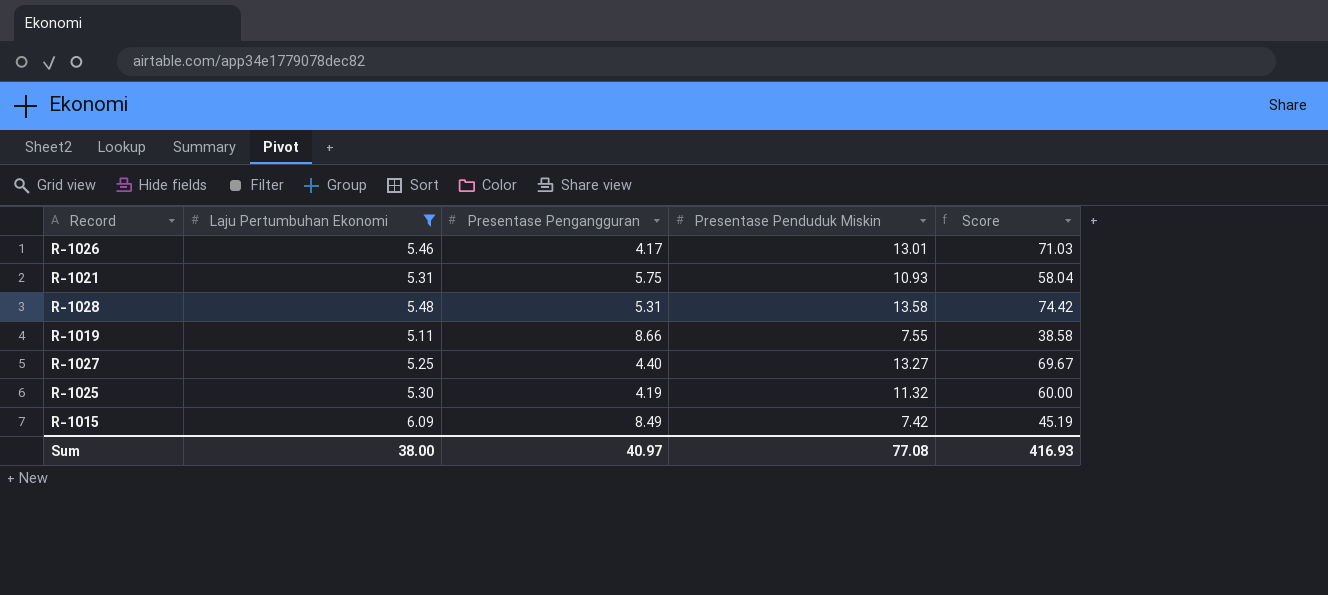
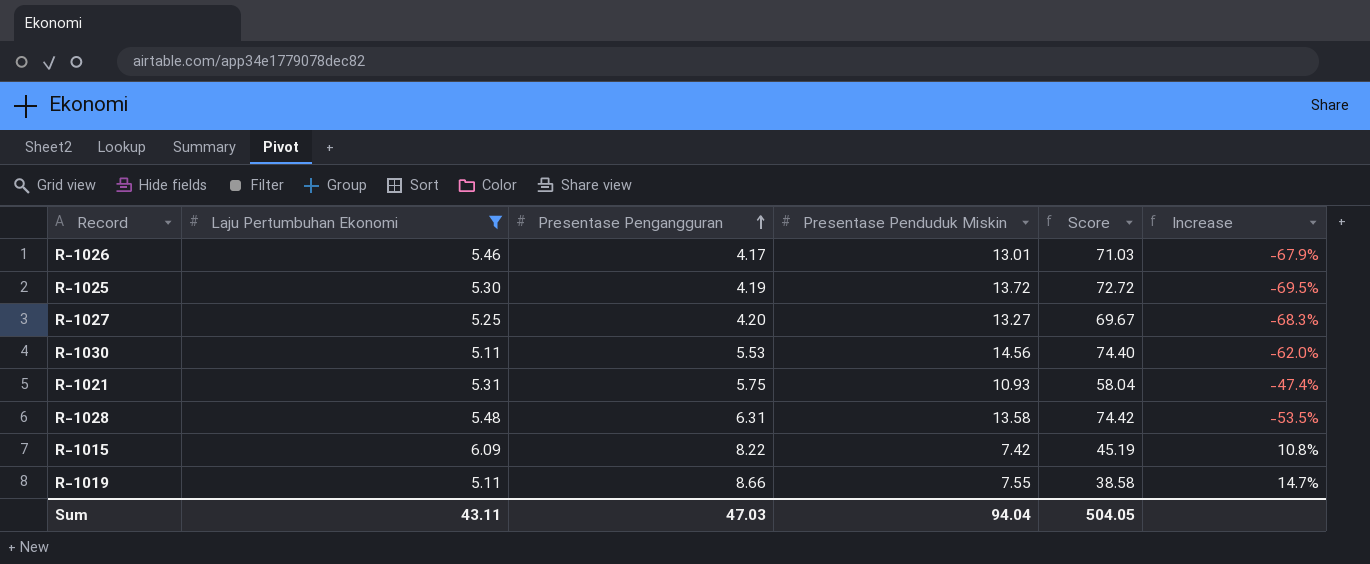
row order: none -> Presentase Pengangguran ascending
column Increase | formula: none -> ([Presentase Pengangguran] - [Presentase Penduduk Miskin]) / [Presentase Penduduk Miskin]
R-1025 | Presentase Penduduk Miskin: 11.32 -> 13.72
R-1025 | Score: 60.00 -> 72.72
R-1027 | Presentase Pengangguran: 4.40 -> 4.20
row R-1030: none -> 5.11 | 5.53 | 14.56 | 74.40 | -62.0%
R-1028 | Presentase Pengangguran: 5.31 -> 6.31
R-1015 | Presentase Pengangguran: 8.49 -> 8.22
Sum | Laju Pertumbuhan Ekonomi: 38.00 -> 43.11
Sum | Presentase Pengangguran: 40.97 -> 47.03
Sum | Presentase Penduduk Miskin: 77.08 -> 94.04
Sum | Score: 416.93 -> 504.05

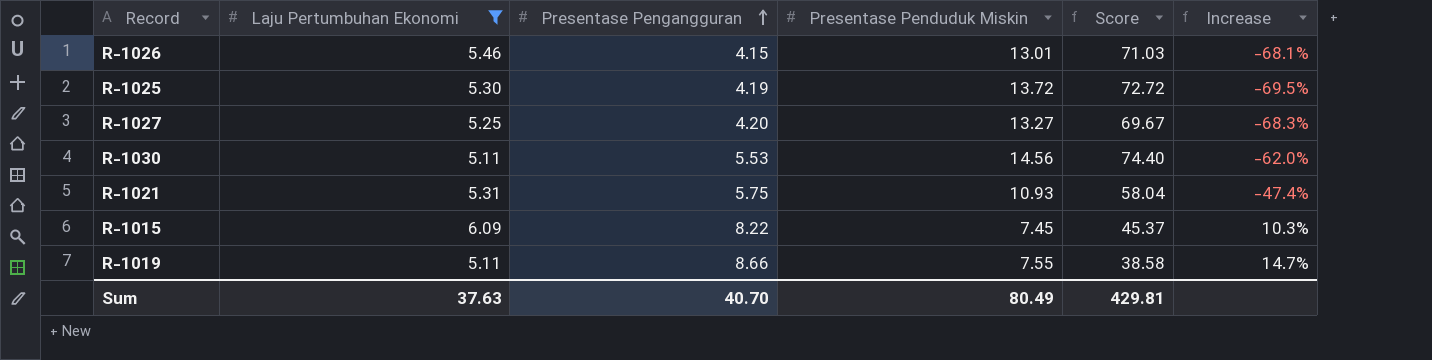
row R-1028: 5.48 | 6.31 | 13.58 | 74.42 | -53.5% -> none
R-1026 | Presentase Pengangguran: 4.17 -> 4.15
R-1026 | Increase: -67.9% -> -68.1%
R-1015 | Presentase Penduduk Miskin: 7.42 -> 7.45
R-1015 | Score: 45.19 -> 45.37
R-1015 | Increase: 10.8% -> 10.3%
Sum | Laju Pertumbuhan Ekonomi: 43.11 -> 37.63
Sum | Presentase Pengangguran: 47.03 -> 40.70
Sum | Presentase Penduduk Miskin: 94.04 -> 80.49
Sum | Score: 504.05 -> 429.81

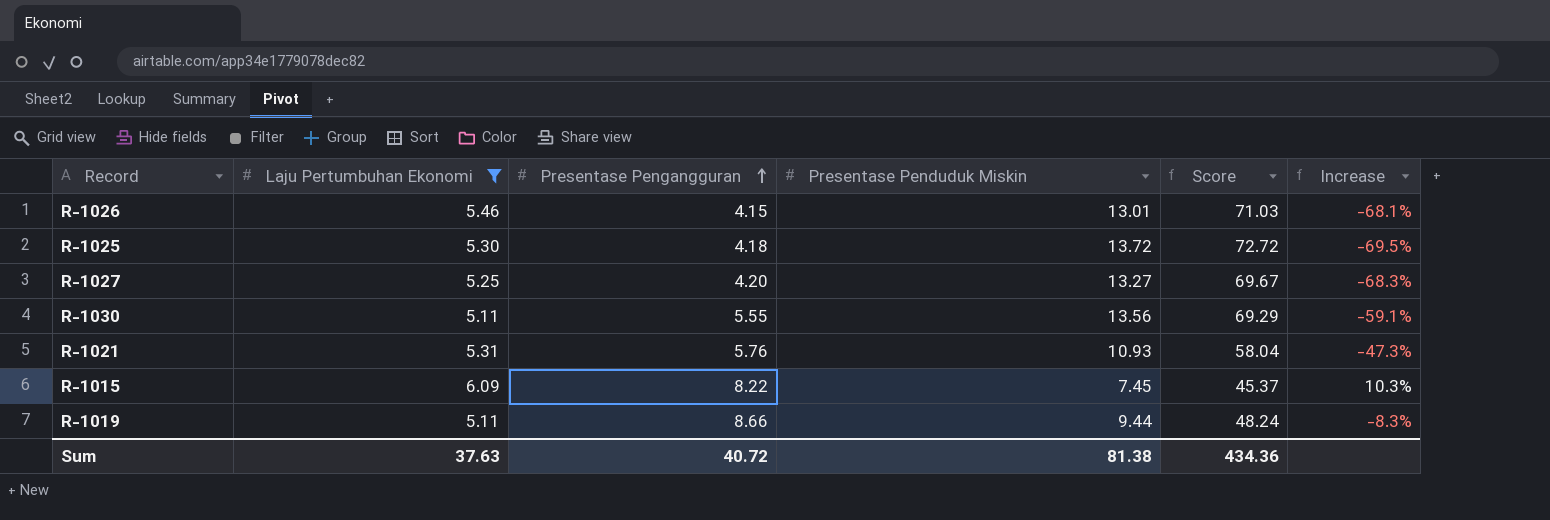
R-1025 | Presentase Pengangguran: 4.19 -> 4.18
R-1030 | Presentase Pengangguran: 5.53 -> 5.55
R-1030 | Presentase Penduduk Miskin: 14.56 -> 13.56
R-1030 | Score: 74.40 -> 69.29
R-1030 | Increase: -62.0% -> -59.1%
R-1021 | Presentase Pengangguran: 5.75 -> 5.76
R-1021 | Increase: -47.4% -> -47.3%
R-1019 | Presentase Penduduk Miskin: 7.55 -> 9.44
R-1019 | Score: 38.58 -> 48.24
R-1019 | Increase: 14.7% -> -8.3%
Sum | Presentase Pengangguran: 40.70 -> 40.72
Sum | Presentase Penduduk Miskin: 80.49 -> 81.38
Sum | Score: 429.81 -> 434.36

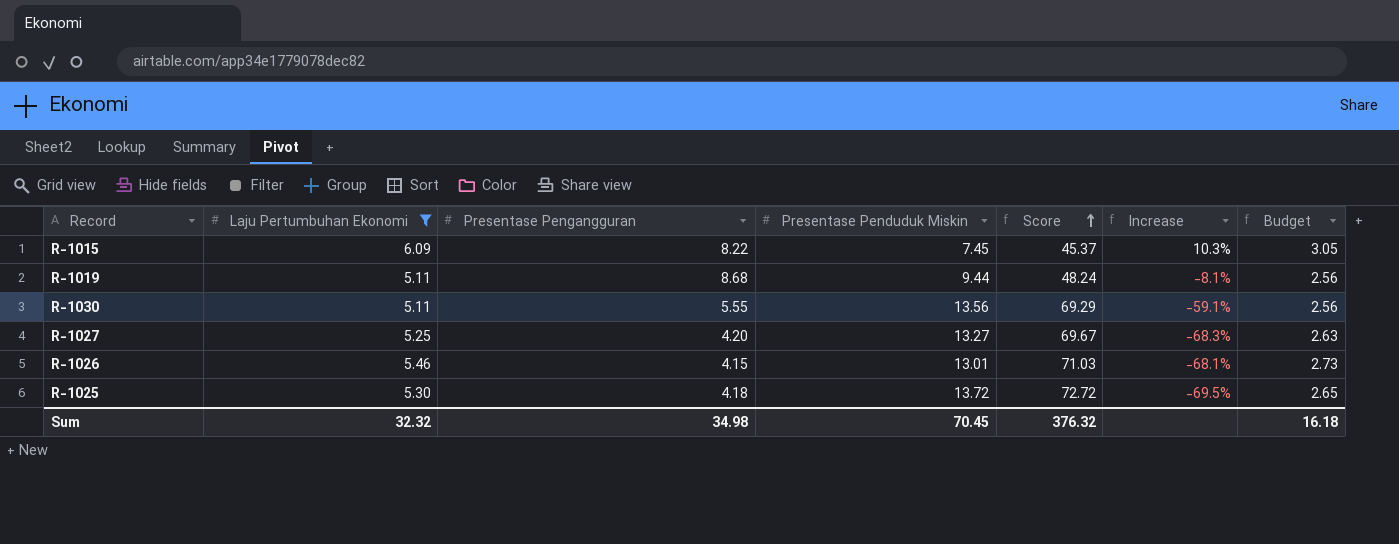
row order: Presentase Pengangguran ascending -> Score ascending
column Budget | formula: none -> [Laju Pertumbuhan Ekonomi] * 0.5
row R-1021: 5.31 | 5.76 | 10.93 | 58.04 | -47.3% -> none
R-1019 | Presentase Pengangguran: 8.66 -> 8.68
R-1019 | Increase: -8.3% -> -8.1%
Sum | Laju Pertumbuhan Ekonomi: 37.63 -> 32.32
Sum | Presentase Pengangguran: 40.72 -> 34.98
Sum | Presentase Penduduk Miskin: 81.38 -> 70.45
Sum | Score: 434.36 -> 376.32

